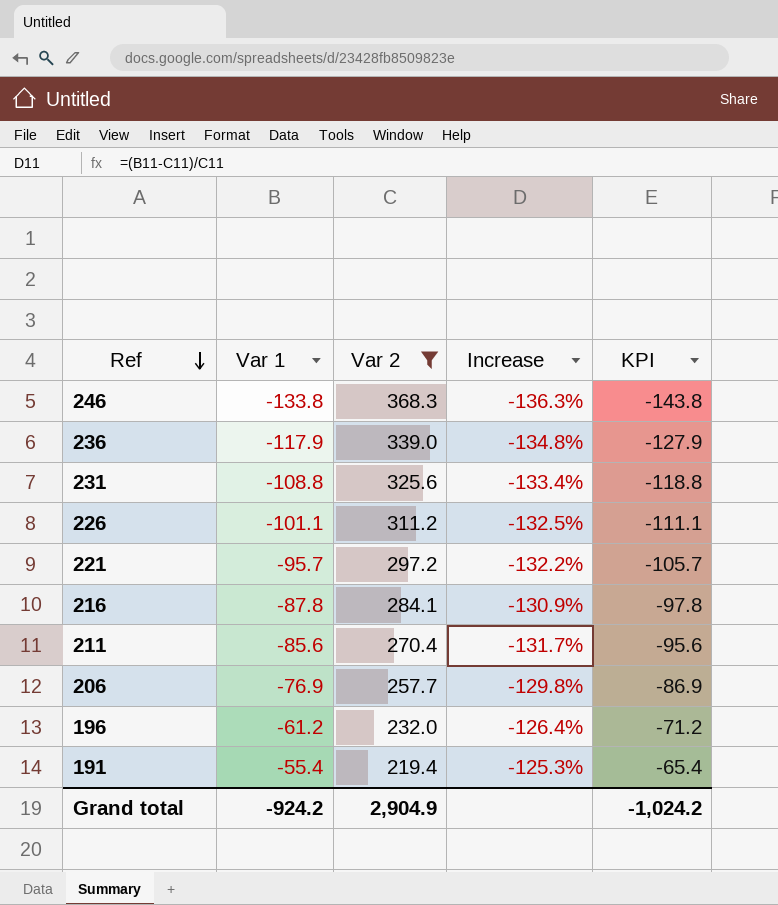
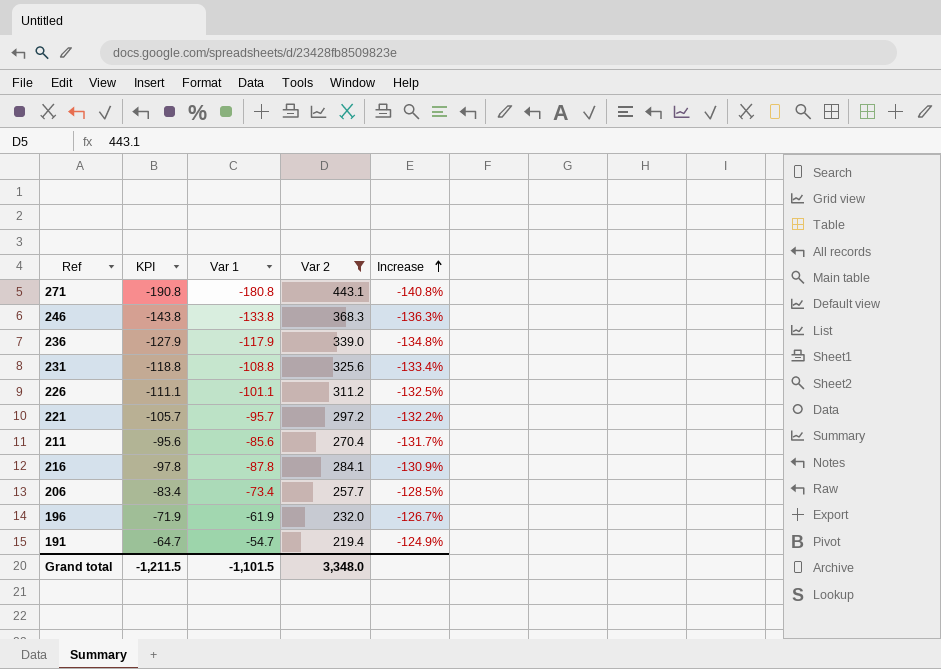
row order: Ref descending -> Increase ascending
column KPI | position: 5 -> 2
row 271: none -> -190.8 | -180.8 | 443.1 | -140.8%
206 | KPI: -86.9 -> -83.4
206 | Var 1: -76.9 -> -73.4
206 | Increase: -129.8% -> -128.5%
196 | KPI: -71.2 -> -71.9
196 | Var 1: -61.2 -> -61.9
196 | Increase: -126.4% -> -126.7%
191 | KPI: -65.4 -> -64.7
191 | Var 1: -55.4 -> -54.7
191 | Increase: -125.3% -> -124.9%
Grand total | KPI: -1,024.2 -> -1,211.5
Grand total | Var 1: -924.2 -> -1,101.5
Grand total | Var 2: 2,904.9 -> 3,348.0

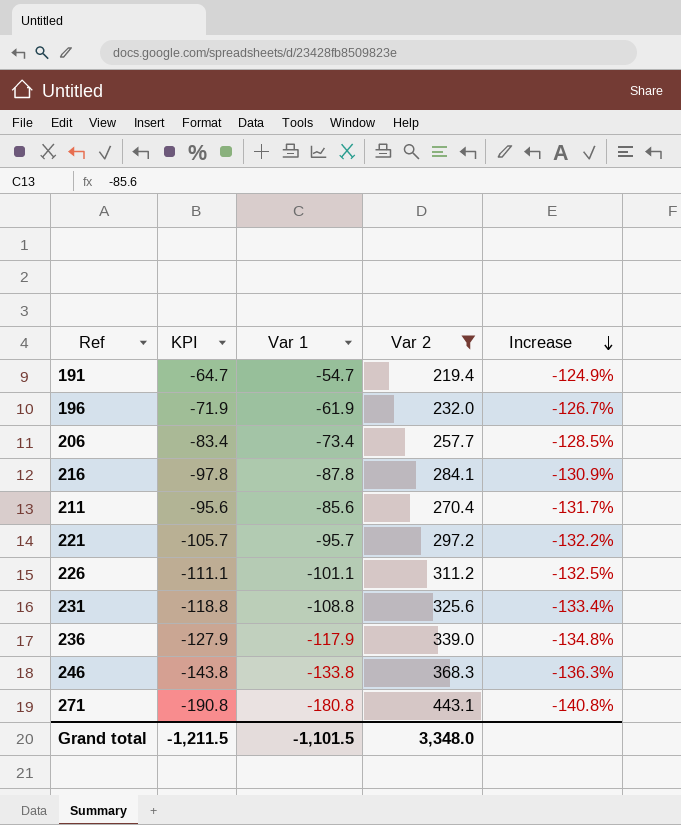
row order: Increase ascending -> Increase descending

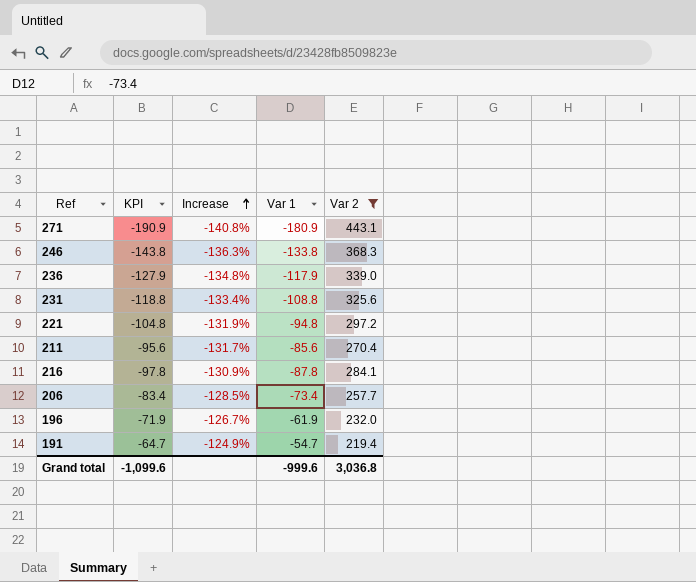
row order: Increase descending -> Increase ascending
column Increase | position: 5 -> 3
row 226: -111.1 | -101.1 | 311.2 | -132.5% -> none
271 | KPI: -190.8 -> -190.9
271 | Var 1: -180.8 -> -180.9
221 | KPI: -105.7 -> -104.8
221 | Increase: -132.2% -> -131.9%
221 | Var 1: -95.7 -> -94.8
Grand total | KPI: -1,211.5 -> -1,099.6
Grand total | Var 1: -1,101.5 -> -999.6
Grand total | Var 2: 3,348.0 -> 3,036.8

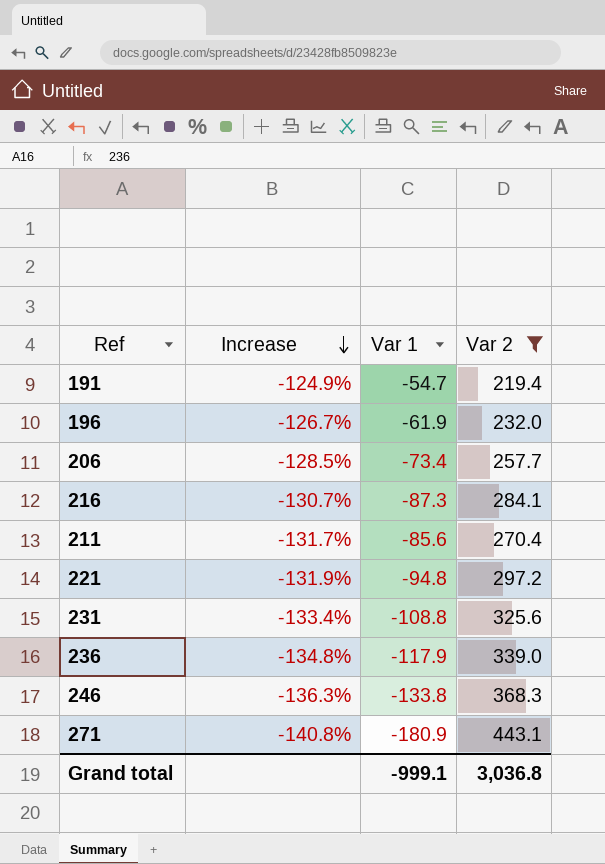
row order: Increase ascending -> Increase descending
column KPI | formula: [Var 1] - 10 -> none
216 | Increase: -130.9% -> -130.7%
216 | Var 1: -87.8 -> -87.3
Grand total | Var 1: -999.6 -> -999.1

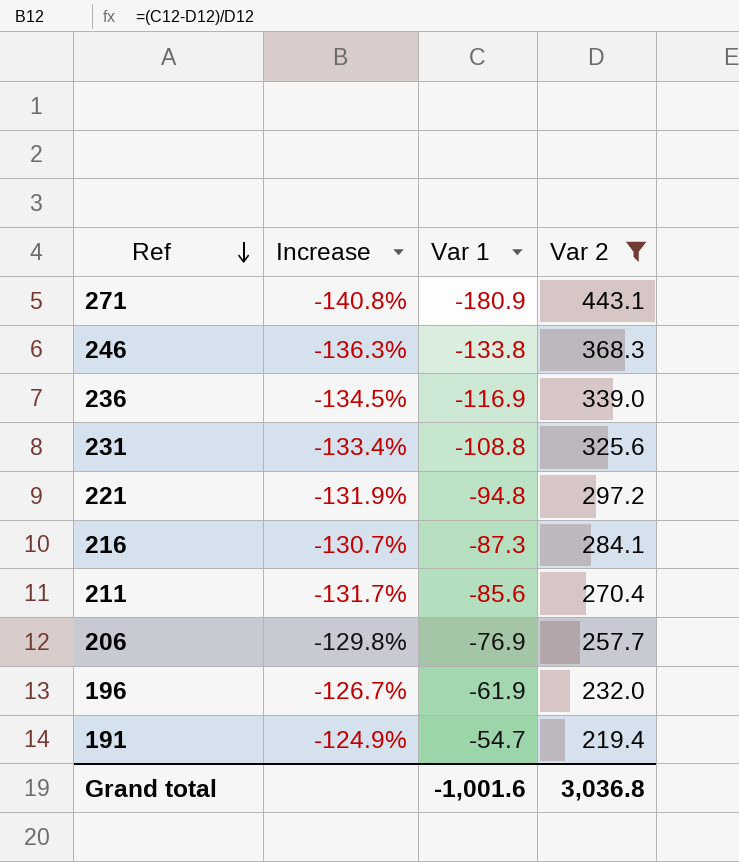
row order: Increase descending -> Ref descending
236 | Increase: -134.8% -> -134.5%
236 | Var 1: -117.9 -> -116.9
206 | Increase: -128.5% -> -129.8%
206 | Var 1: -73.4 -> -76.9
Grand total | Var 1: -999.1 -> -1,001.6

